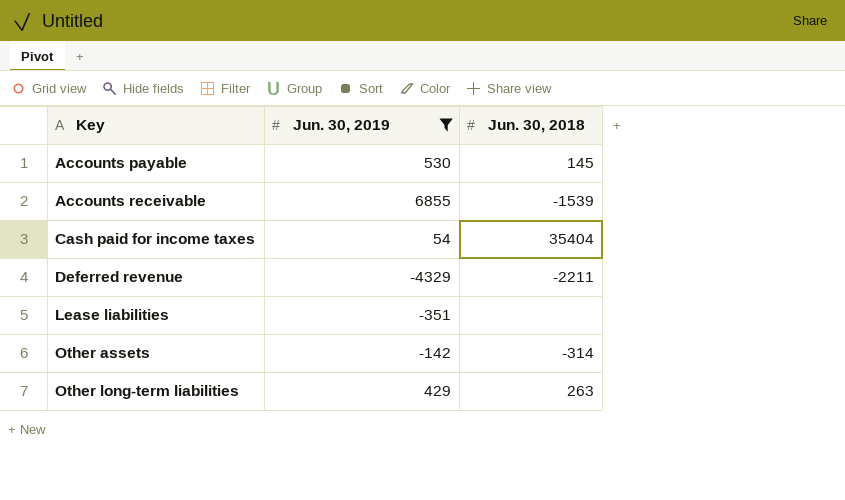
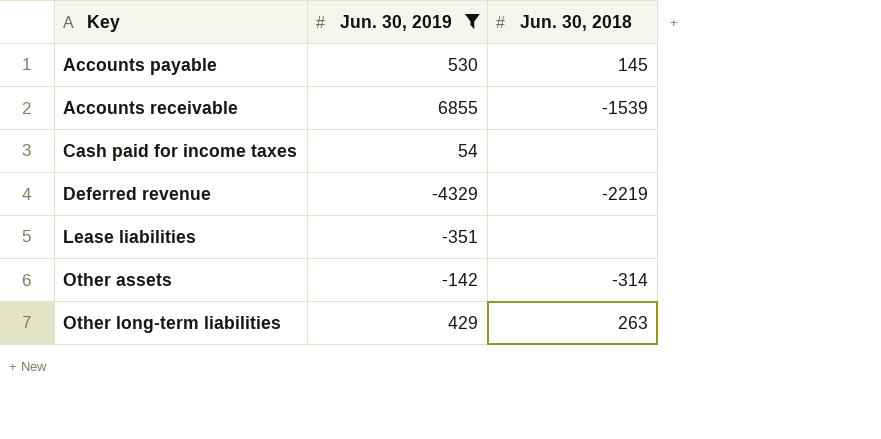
Cash paid for income taxes | Jun. 30, 2018: 35404 -> none
Deferred revenue | Jun. 30, 2018: -2211 -> -2219

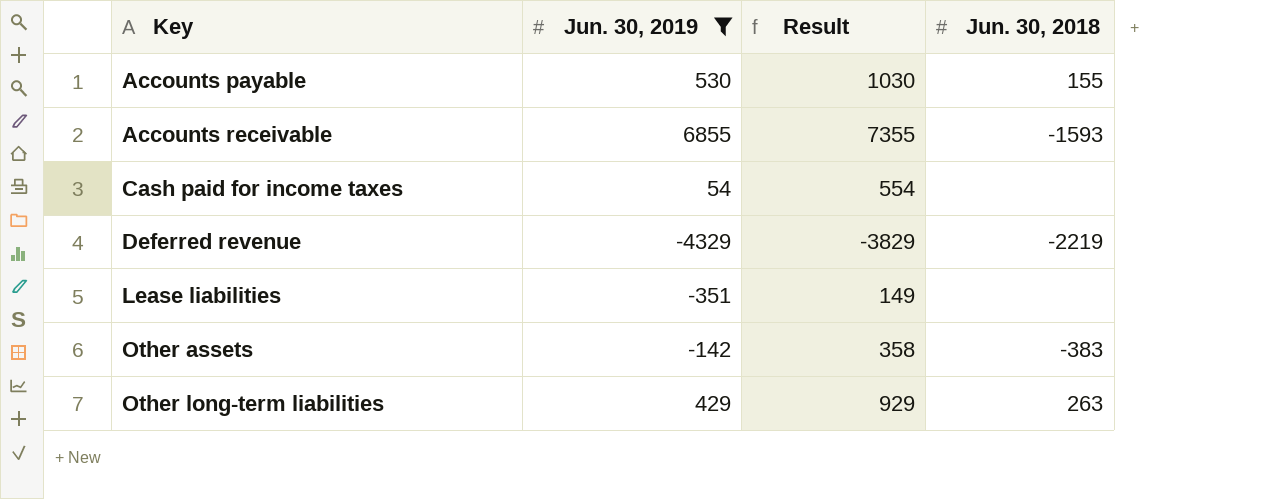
column Result | formula: none -> [Jun. 30, 2019] + 500
Accounts payable | Jun. 30, 2018: 145 -> 155
Accounts receivable | Jun. 30, 2018: -1539 -> -1593
Other assets | Jun. 30, 2018: -314 -> -383

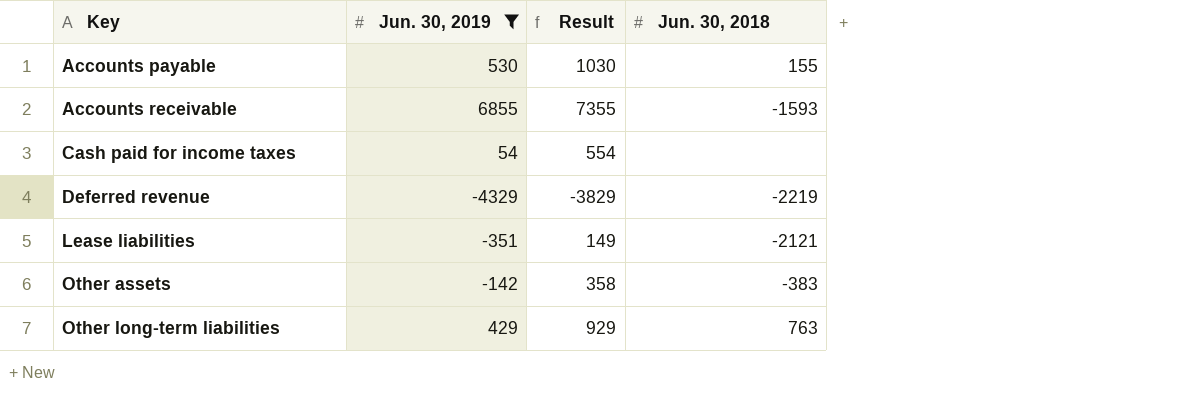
Lease liabilities | Jun. 30, 2018: none -> -2121
Other long-term liabilities | Jun. 30, 2018: 263 -> 763

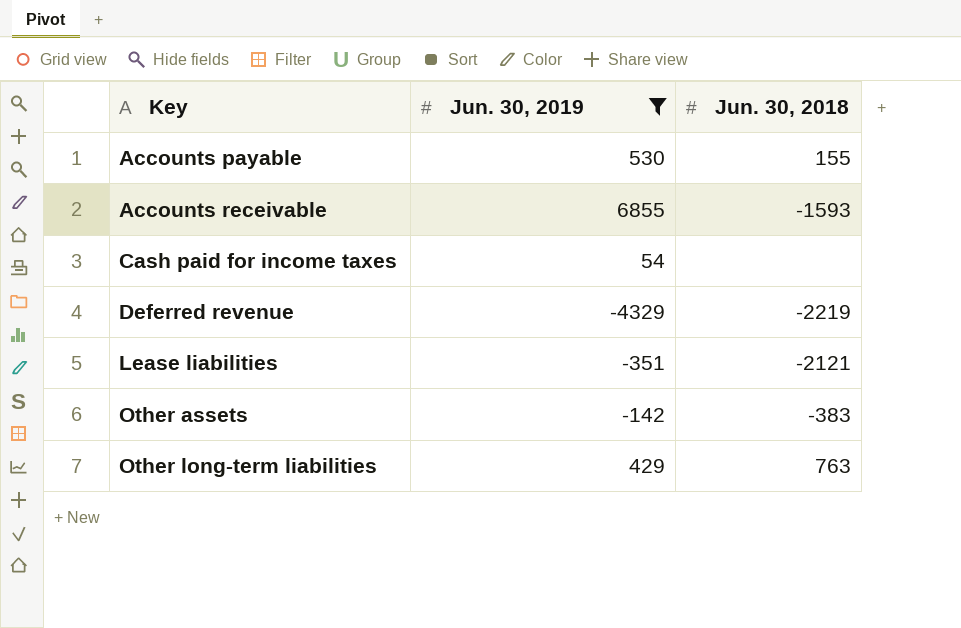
column Result | formula: [Jun. 30, 2019] + 500 -> none

